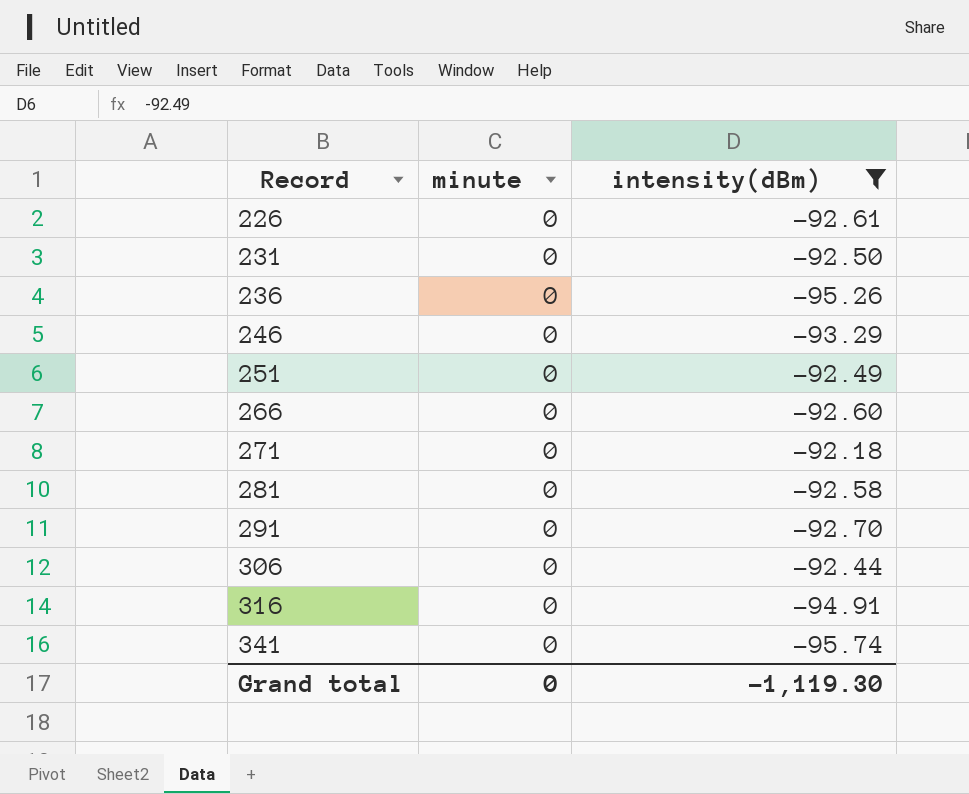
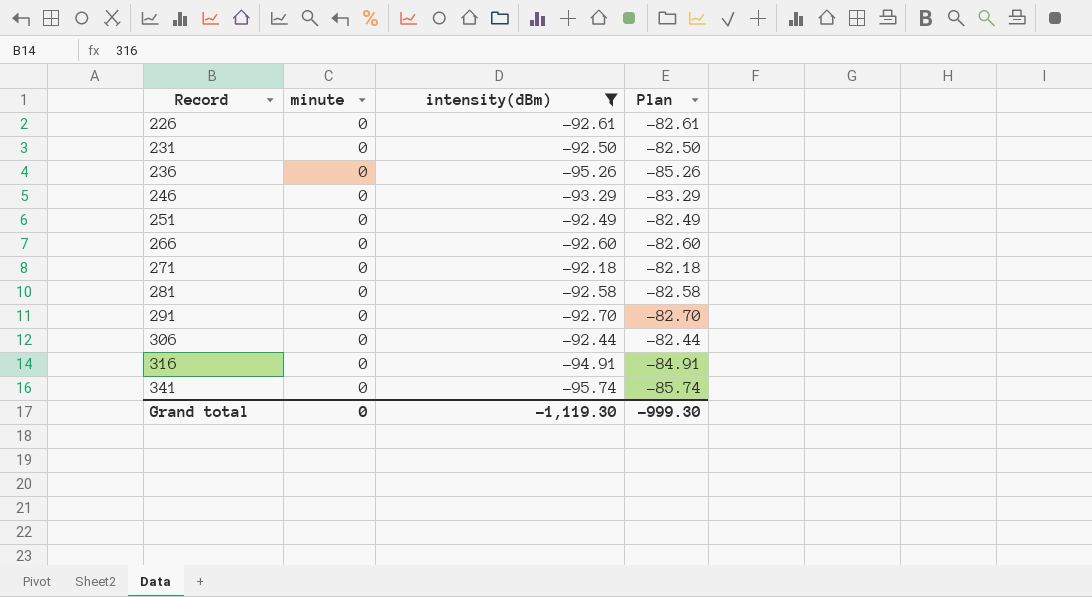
column Plan | formula: none -> [intensity(dBm)] + 10

